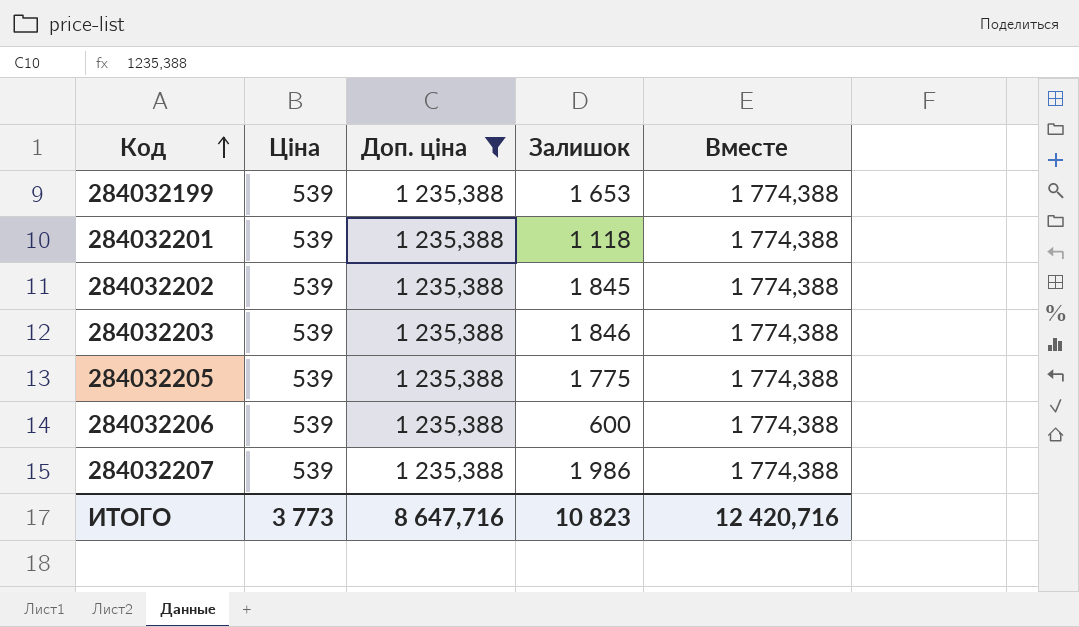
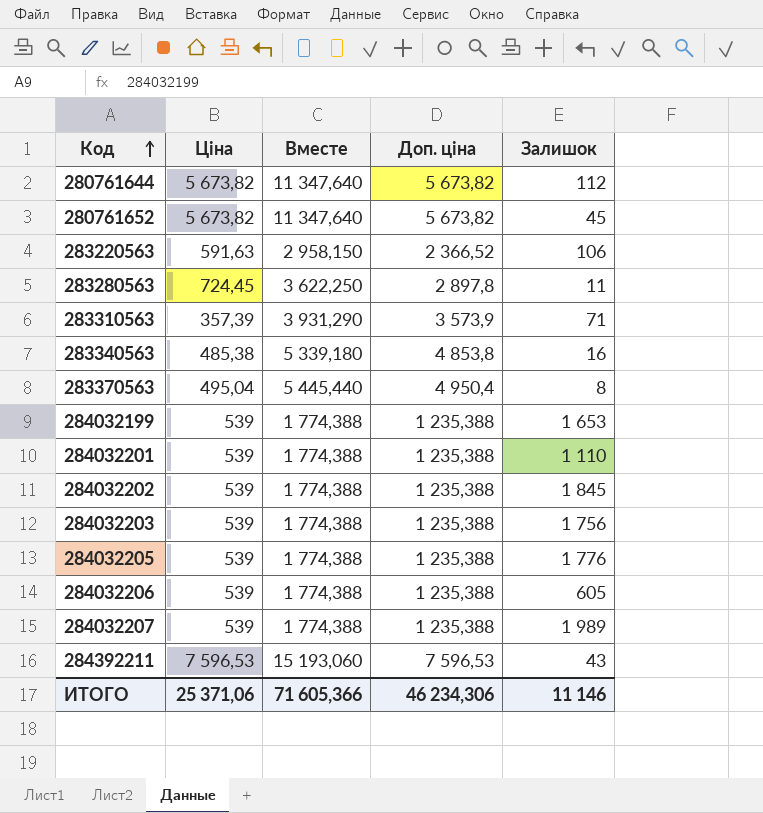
filter: Доп. ціна = 1 235,388 -> none
column Вместе | position: 5 -> 3
284032201 | Залишок: 1 118 -> 1 110
284032203 | Залишок: 1 846 -> 1 756
284032205 | Залишок: 1 775 -> 1 776
284032206 | Залишок: 600 -> 605
284032207 | Залишок: 1 986 -> 1 989
ИТОГО | Ціна: 3 773 -> 25 371,06
ИТОГО | Вместе: 12 420,716 -> 71 605,366
ИТОГО | Доп. ціна: 8 647,716 -> 46 234,306
ИТОГО | Залишок: 10 823 -> 11 146

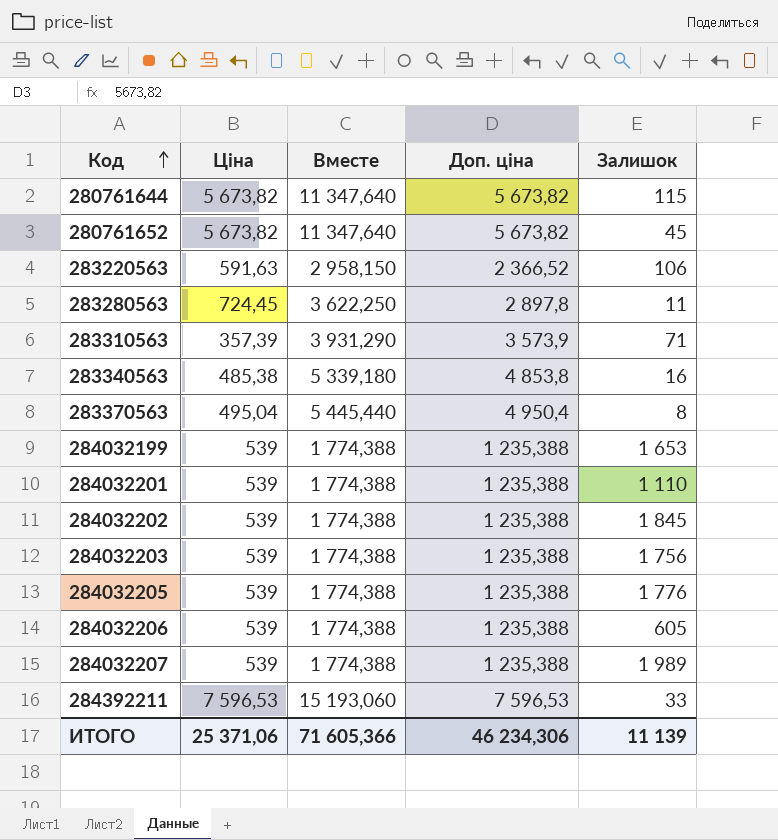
280761644 | Залишок: 112 -> 115
284392211 | Залишок: 43 -> 33
ИТОГО | Залишок: 11 146 -> 11 139

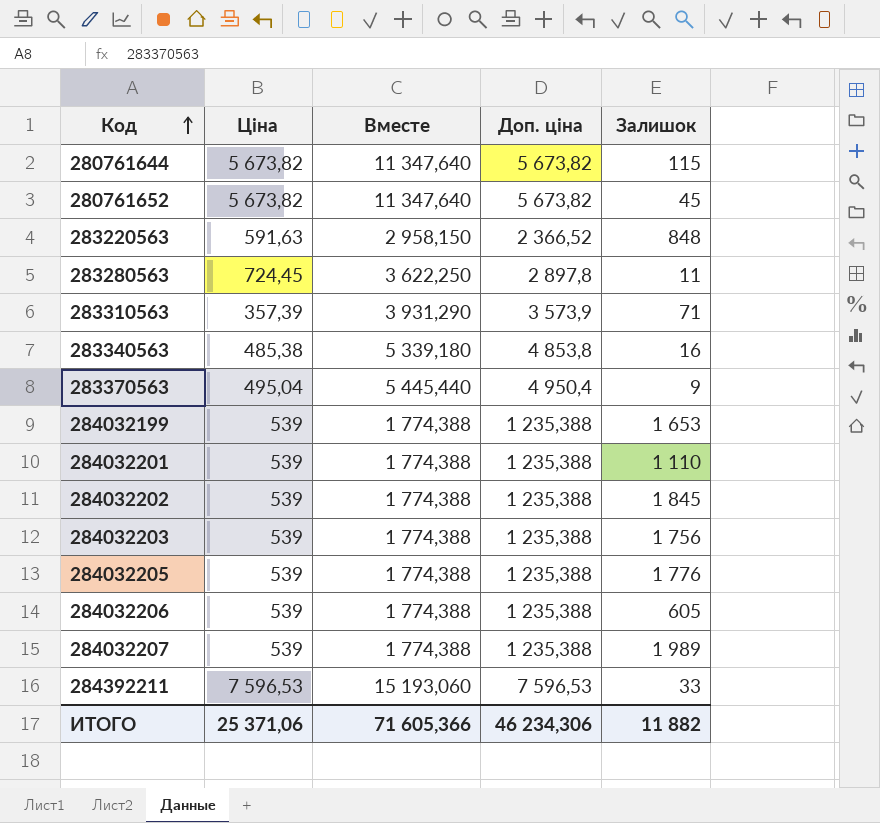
283220563 | Залишок: 106 -> 848
283370563 | Залишок: 8 -> 9
ИТОГО | Залишок: 11 139 -> 11 882

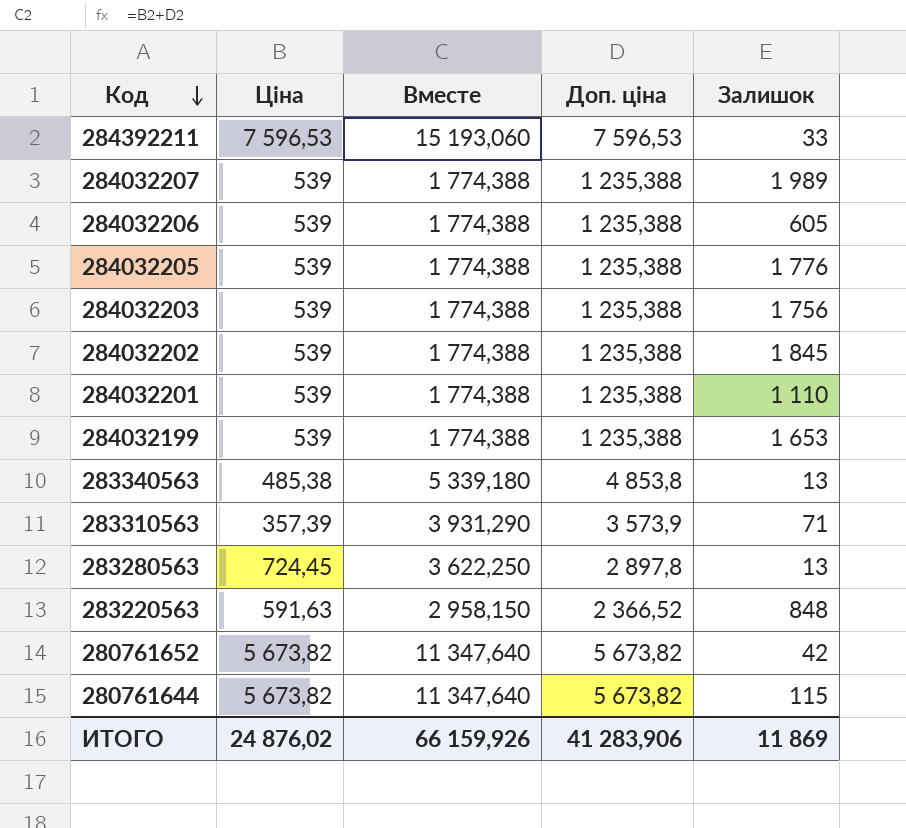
row order: Код ascending -> Код descending
row 283370563: 495,04 | 5 445,440 | 4 950,4 | 9 -> none
283340563 | Залишок: 16 -> 13
283280563 | Залишок: 11 -> 13
280761652 | Залишок: 45 -> 42
ИТОГО | Ціна: 25 371,06 -> 24 876,02
ИТОГО | Вместе: 71 605,366 -> 66 159,926
ИТОГО | Доп. ціна: 46 234,306 -> 41 283,906
ИТОГО | Залишок: 11 882 -> 11 869

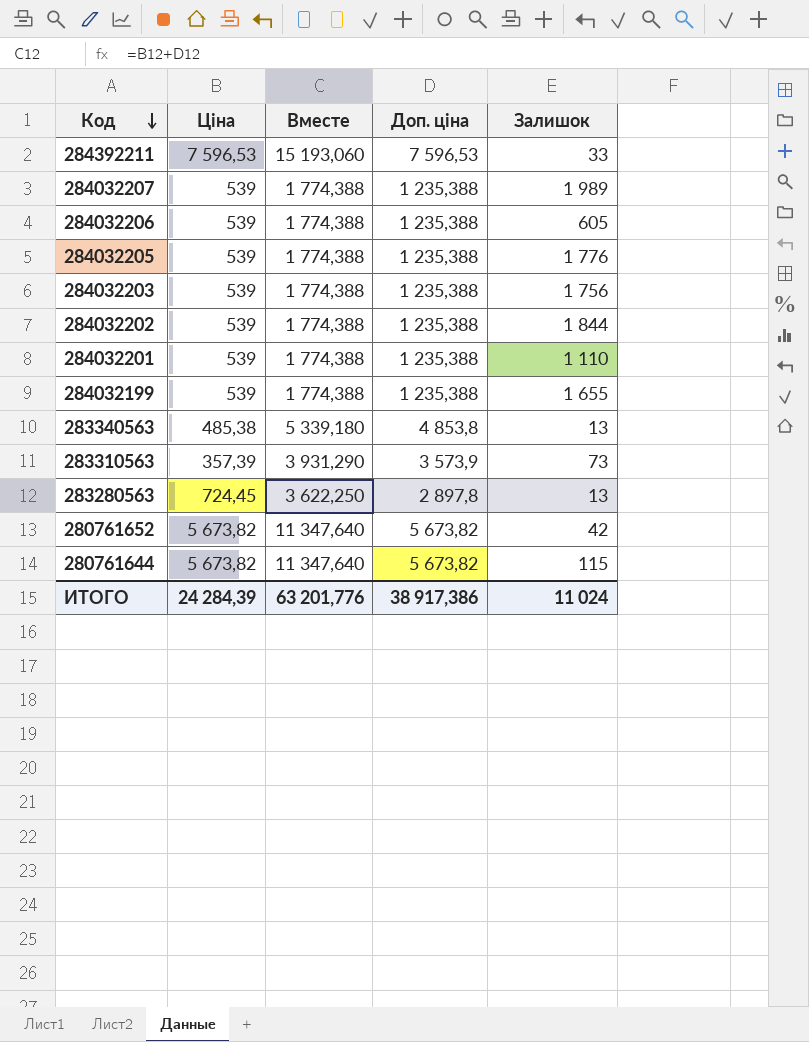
row 283220563: 591,63 | 2 958,150 | 2 366,52 | 848 -> none
284032202 | Залишок: 1 845 -> 1 844
284032199 | Залишок: 1 653 -> 1 655
283310563 | Залишок: 71 -> 73
ИТОГО | Ціна: 24 876,02 -> 24 284,39
ИТОГО | Вместе: 66 159,926 -> 63 201,776
ИТОГО | Доп. ціна: 41 283,906 -> 38 917,386
ИТОГО | Залишок: 11 869 -> 11 024

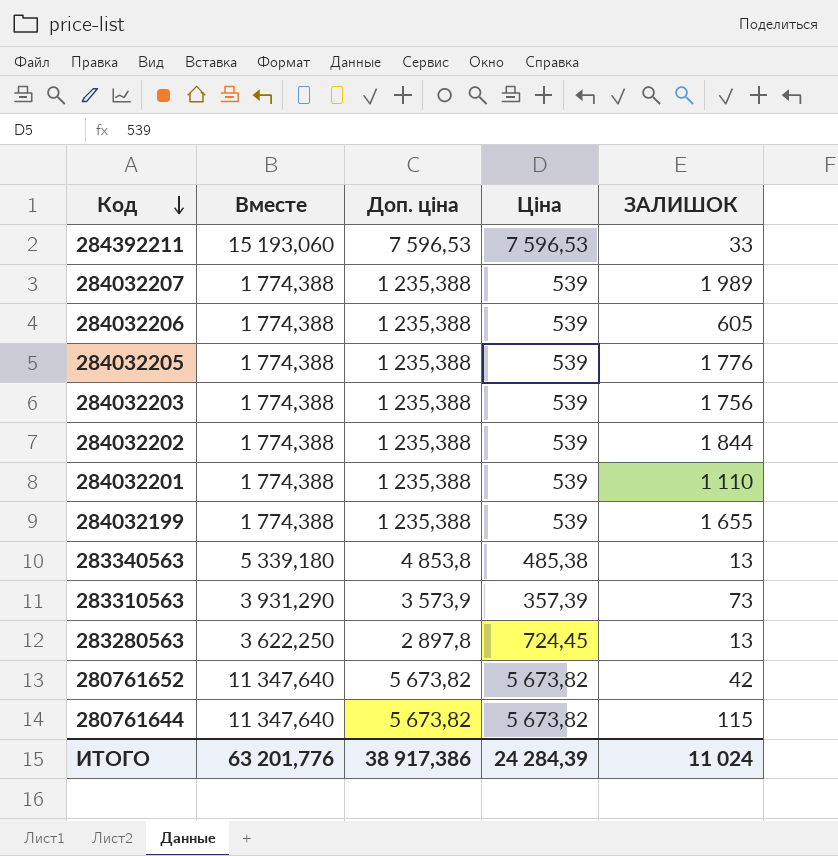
column Ціна | position: 2 -> 4
column name: Залишок -> ЗАЛИШОК

